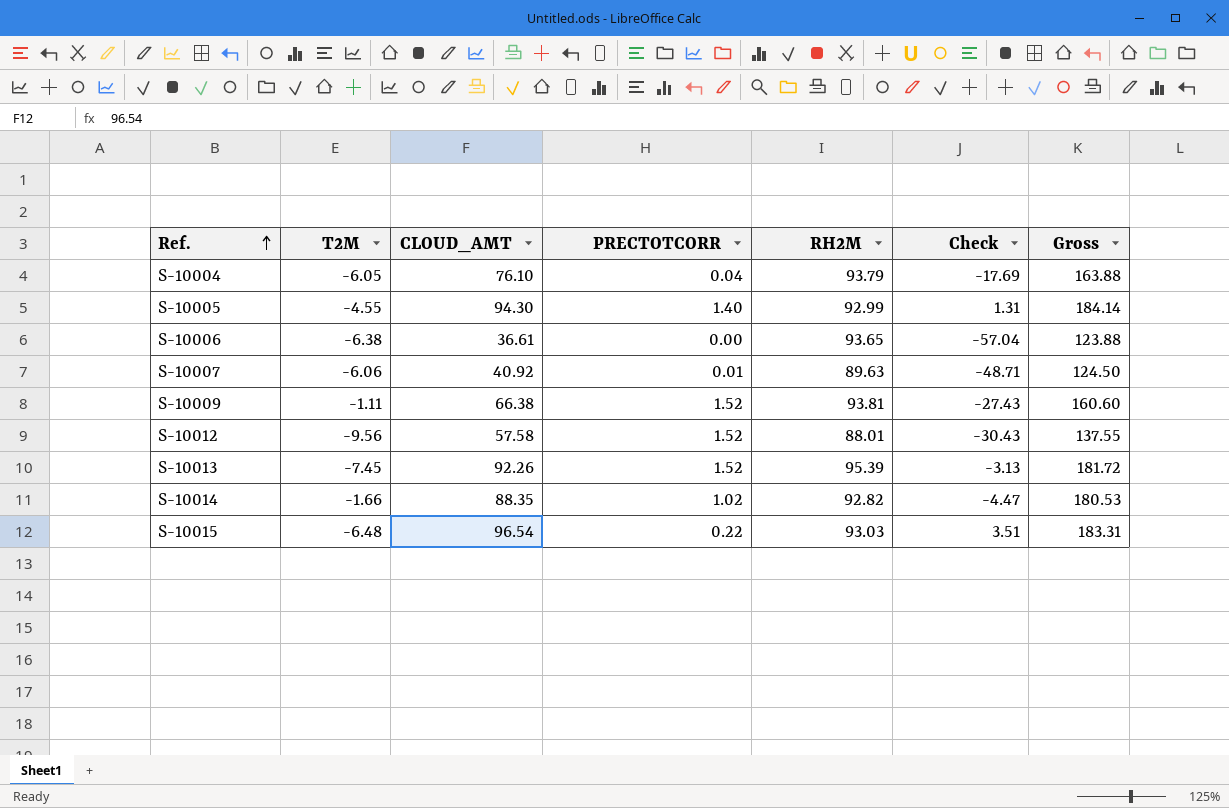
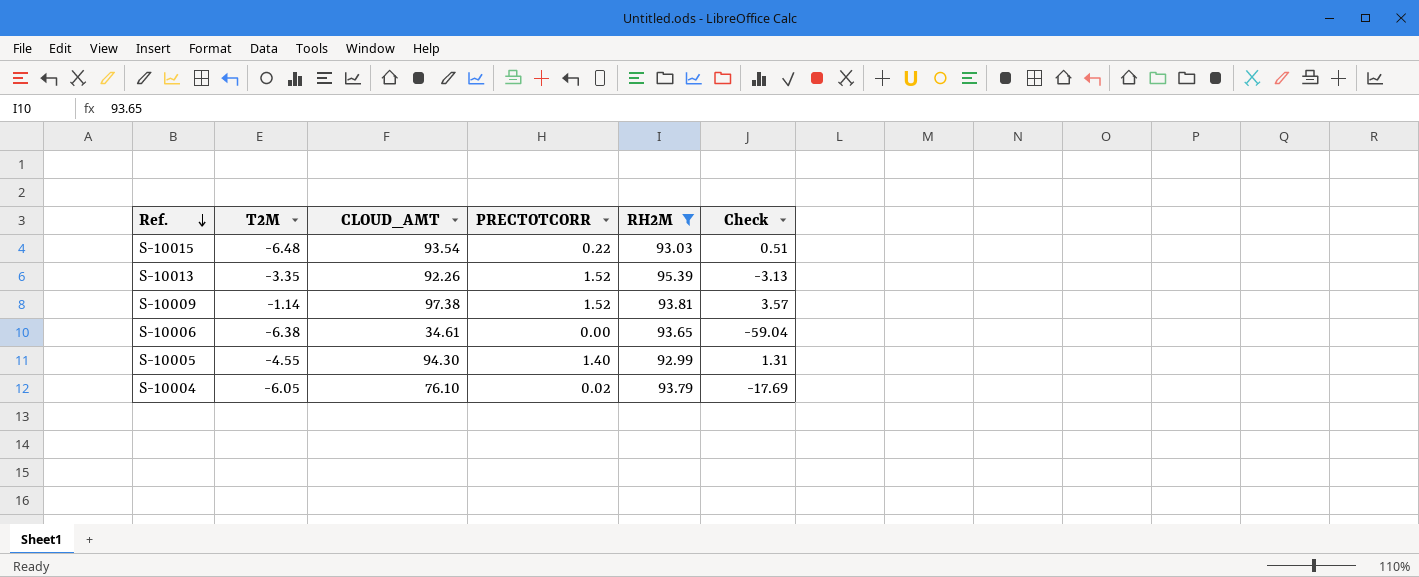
filter: none -> RH2M >= 92.99
row order: Ref. ascending -> Ref. descending
column Gross | formula: [T2M] + [CLOUD_AMT] + [PRECTOTCORR] + [RH2M] -> none
S-10015 | CLOUD_AMT: 96.54 -> 93.54
S-10015 | Check: 3.51 -> 0.51
S-10013 | T2M: -7.45 -> -3.35
S-10009 | T2M: -1.11 -> -1.14
S-10009 | CLOUD_AMT: 66.38 -> 97.38
S-10009 | Check: -27.43 -> 3.57
S-10006 | CLOUD_AMT: 36.61 -> 34.61
S-10006 | Check: -57.04 -> -59.04
S-10004 | PRECTOTCORR: 0.04 -> 0.02

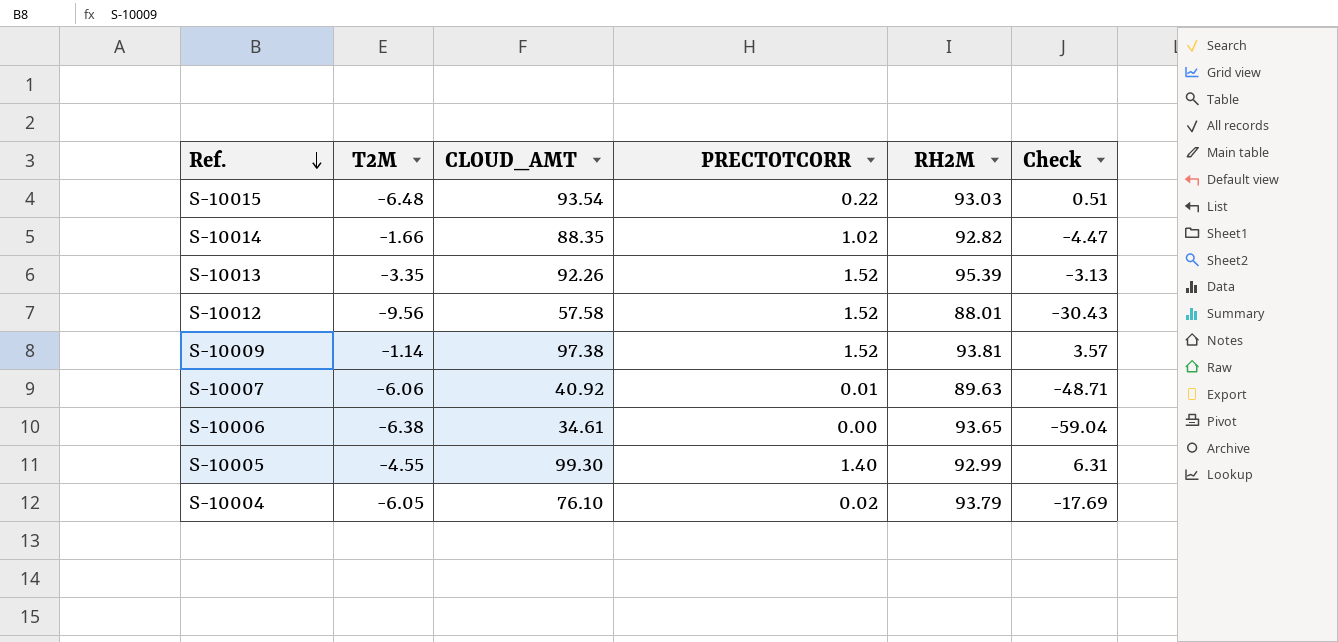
filter: RH2M >= 92.99 -> none
S-10005 | CLOUD_AMT: 94.30 -> 99.30
S-10005 | Check: 1.31 -> 6.31

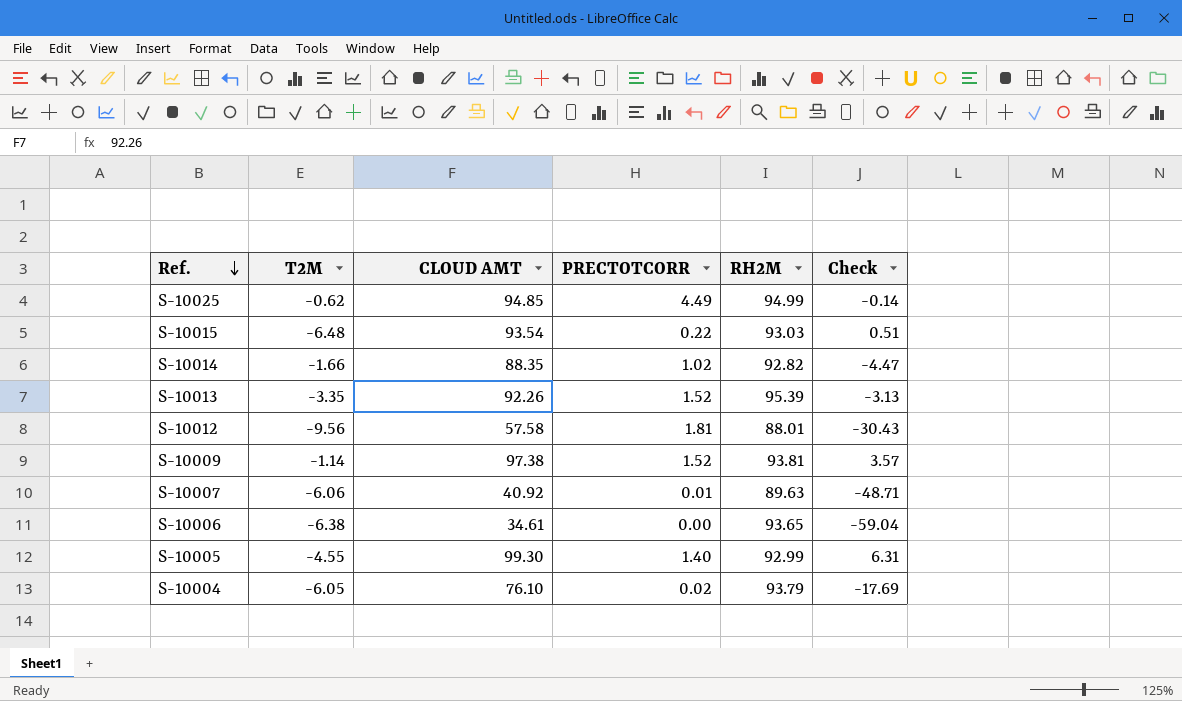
column name: CLOUD_AMT -> CLOUD AMT
row S-10025: none -> -0.62 | 94.85 | 4.49 | 94.99 | -0.14
S-10012 | PRECTOTCORR: 1.52 -> 1.81

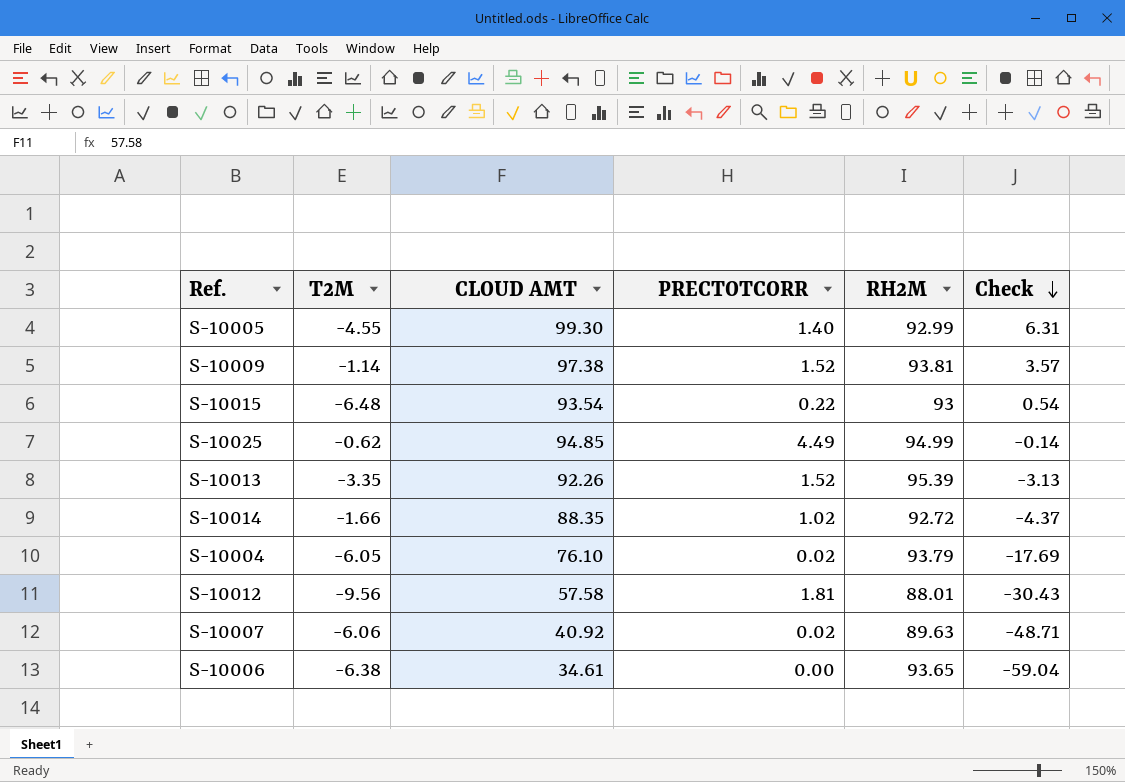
row order: Ref. descending -> Check descending
S-10015 | RH2M: 93.03 -> 93
S-10015 | Check: 0.51 -> 0.54
S-10014 | RH2M: 92.82 -> 92.72
S-10014 | Check: -4.47 -> -4.37
S-10007 | PRECTOTCORR: 0.01 -> 0.02

